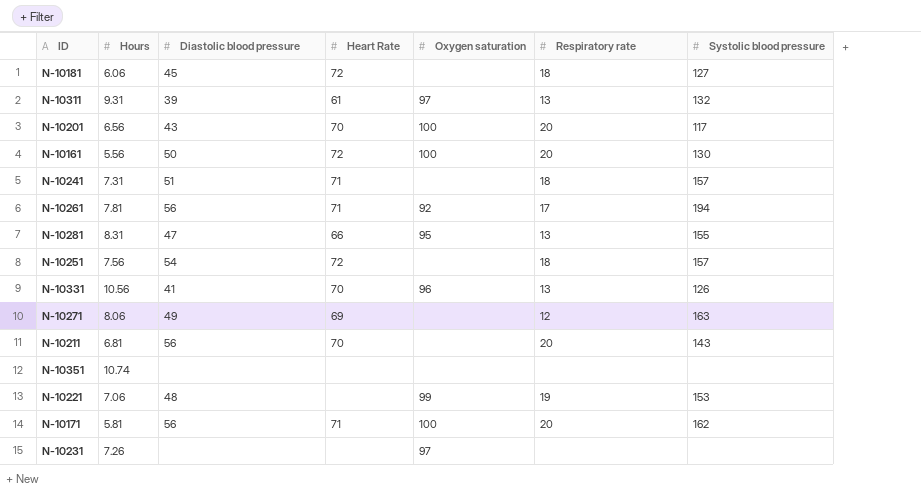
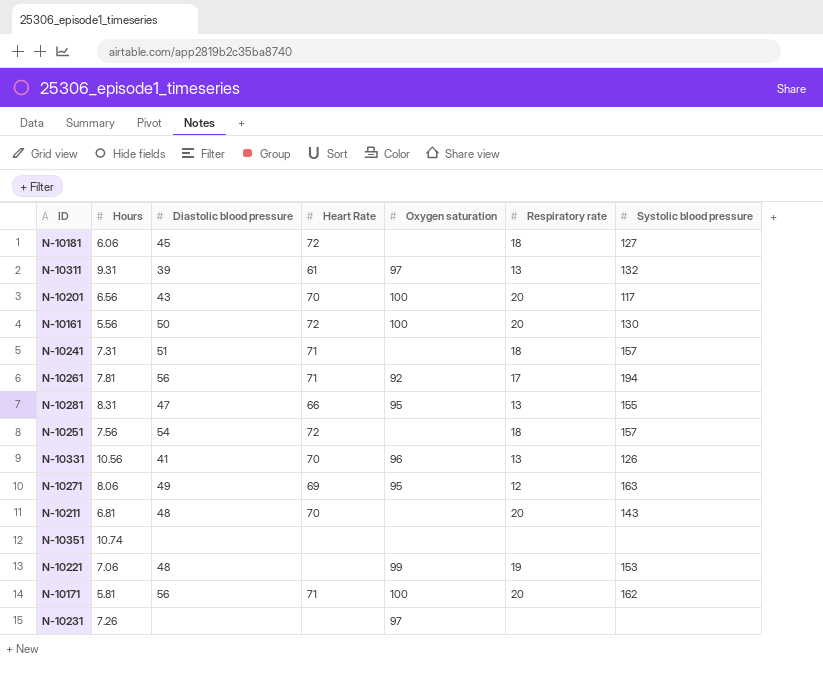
N-10271 | Oxygen saturation: none -> 95
N-10211 | Diastolic blood pressure: 56 -> 48

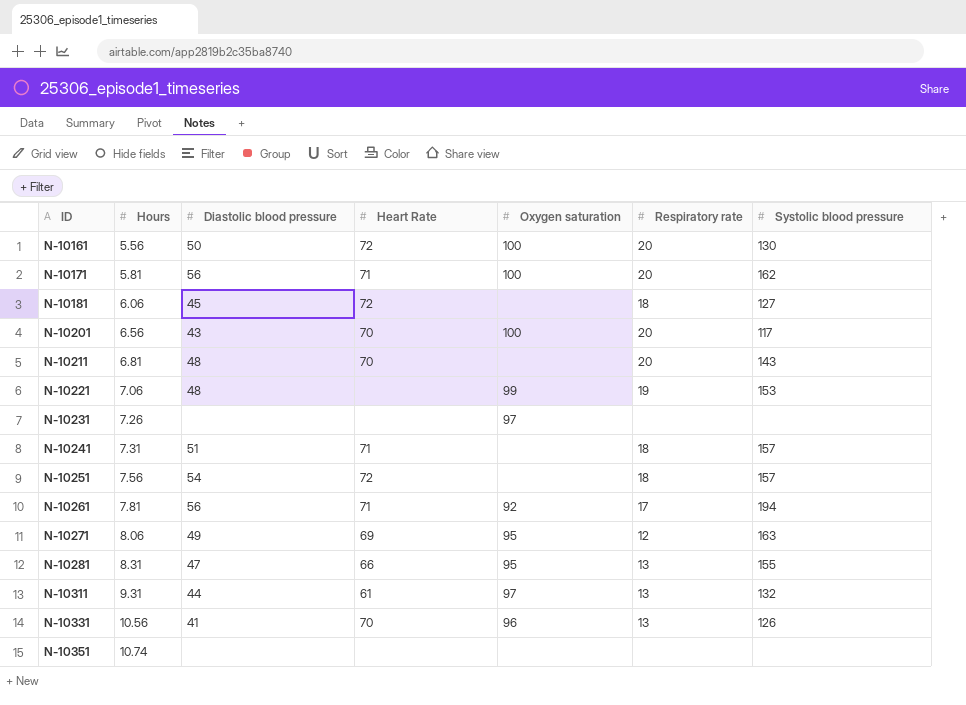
row order: none -> ID ascending
N-10311 | Diastolic blood pressure: 39 -> 44

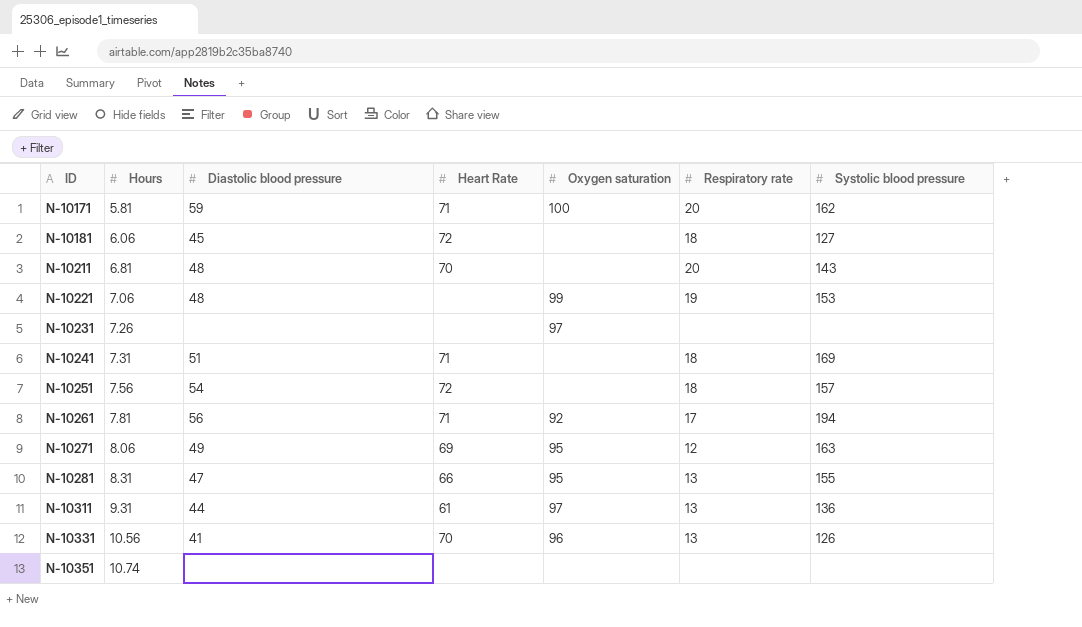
row N-10161: 5.56 | 50 | 72 | 100 | 20 | 130 -> none
row N-10201: 6.56 | 43 | 70 | 100 | 20 | 117 -> none
N-10171 | Diastolic blood pressure: 56 -> 59
N-10241 | Systolic blood pressure: 157 -> 169
N-10311 | Systolic blood pressure: 132 -> 136

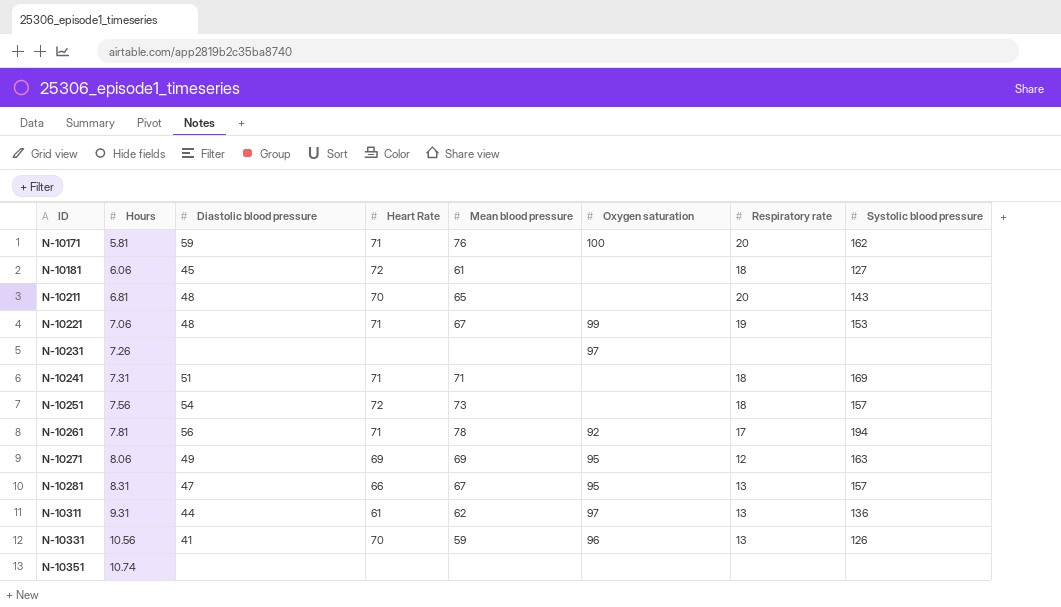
column Mean blood pressure | position: none -> 5
N-10221 | Heart Rate: none -> 71
N-10281 | Systolic blood pressure: 155 -> 157

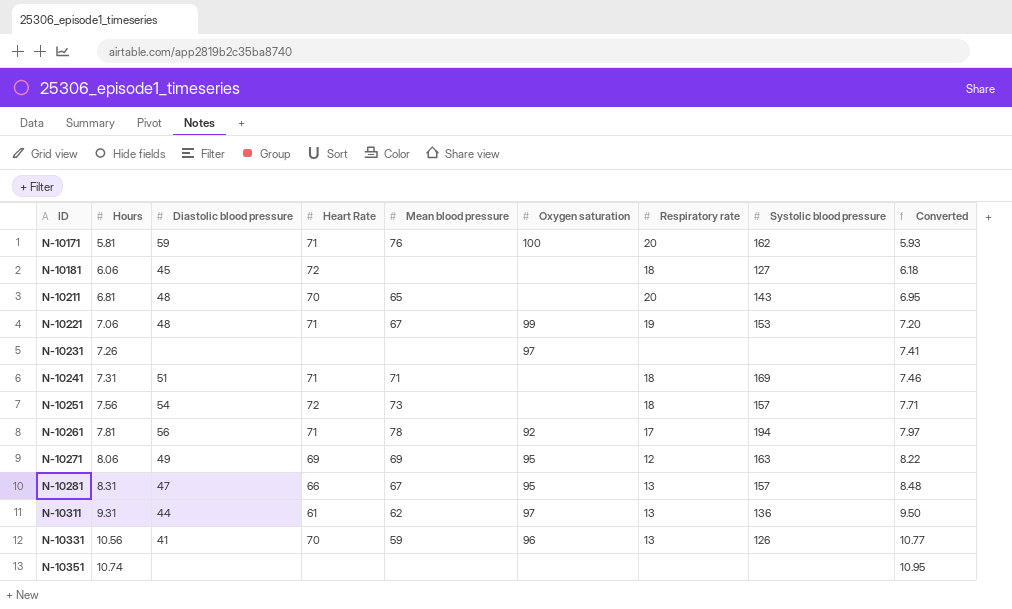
column Converted | formula: none -> [Hours] * 1.02
N-10181 | Mean blood pressure: 61 -> none

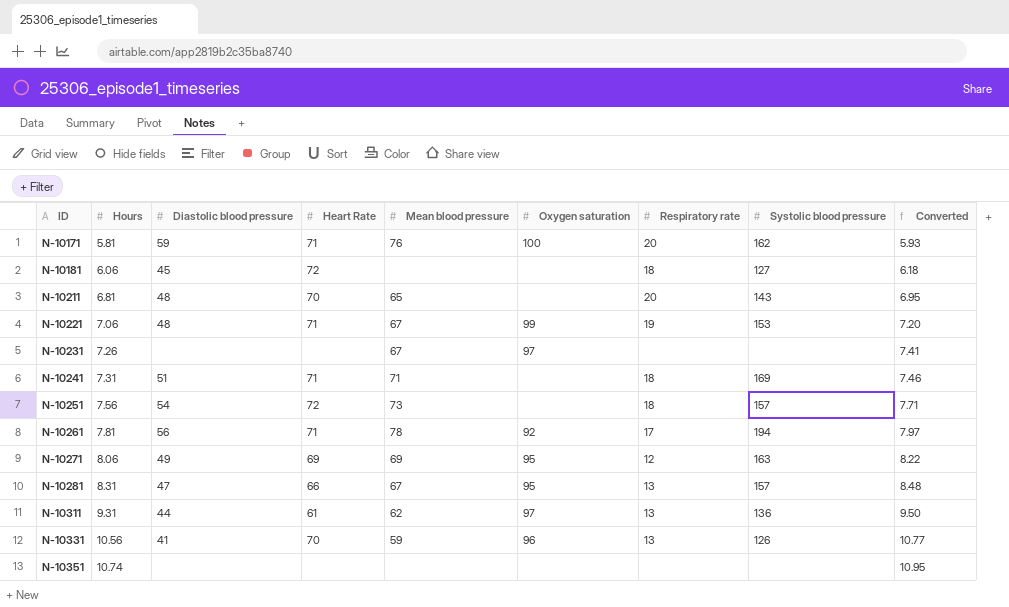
N-10231 | Mean blood pressure: none -> 67

